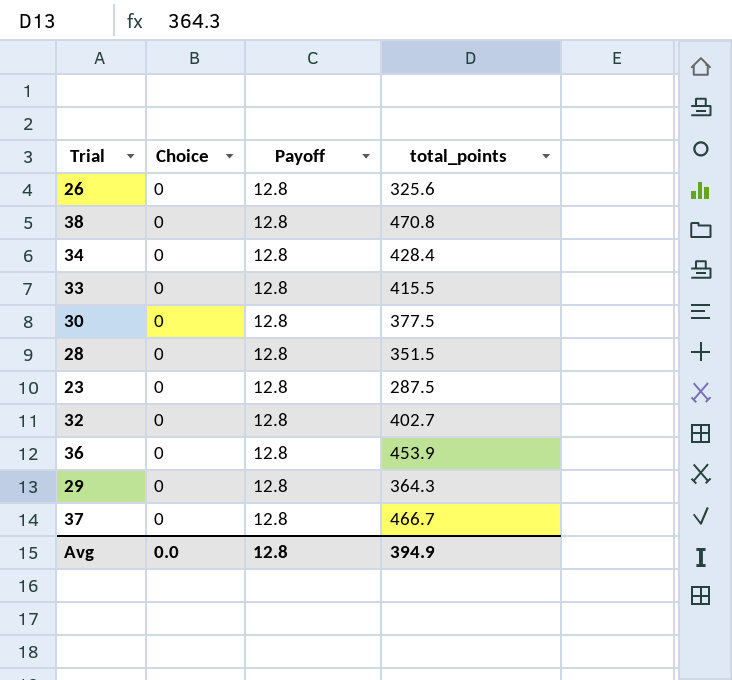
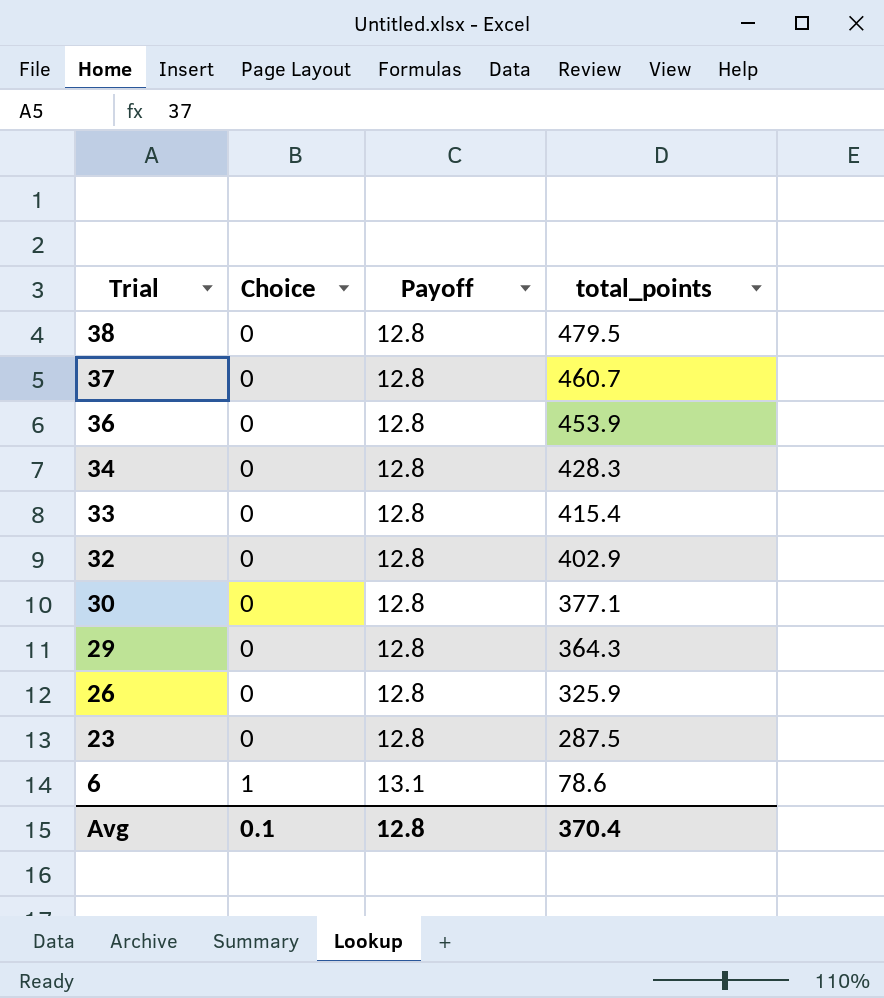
row order: none -> Trial descending
row 28: 0 | 12.8 | 351.5 -> none
38 | total_points: 470.8 -> 479.5
37 | total_points: 466.7 -> 460.7
34 | total_points: 428.4 -> 428.3
33 | total_points: 415.5 -> 415.4
32 | total_points: 402.7 -> 402.9
30 | total_points: 377.5 -> 377.1
26 | total_points: 325.6 -> 325.9
row 6: none -> 1 | 13.1 | 78.6
Avg | Choice: 0.0 -> 0.1
Avg | total_points: 394.9 -> 370.4

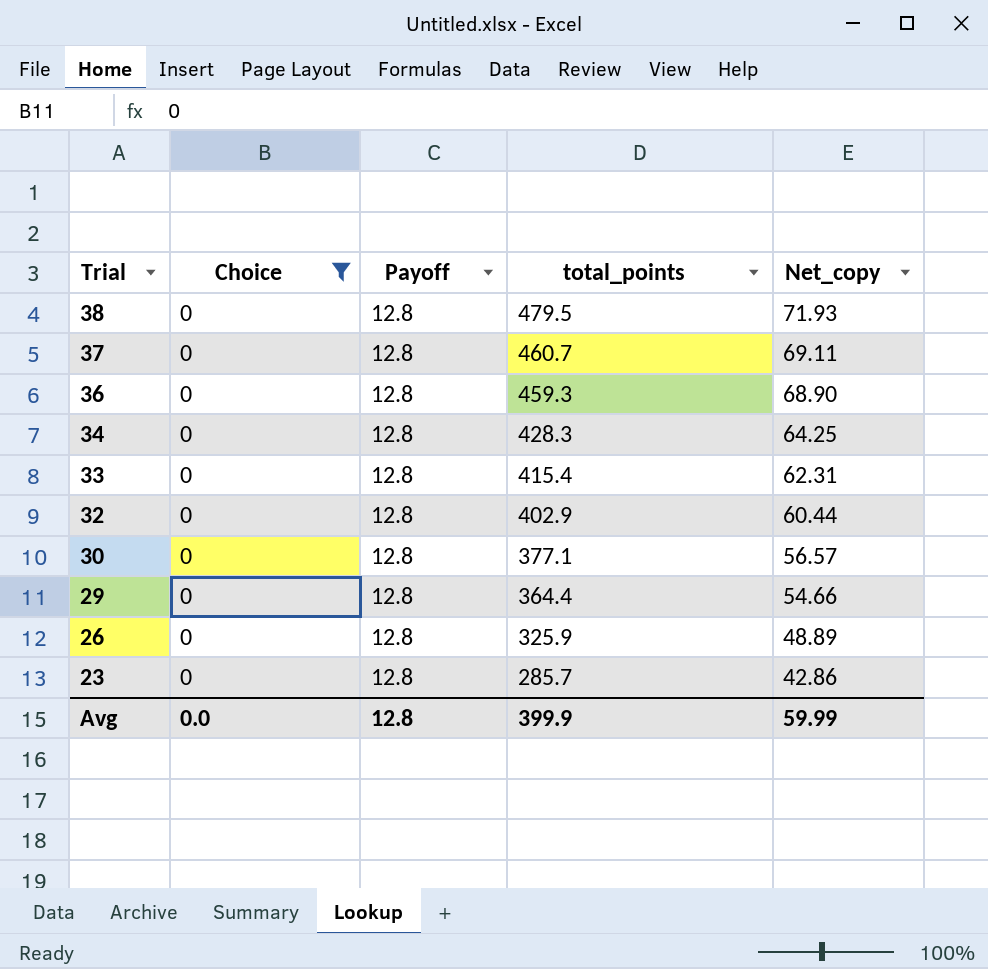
filter: none -> Choice = 0
column Net_copy | formula: none -> [total_points] * 0.15
36 | total_points: 453.9 -> 459.3
29 | total_points: 364.3 -> 364.4
23 | total_points: 287.5 -> 285.7
Avg | Choice: 0.1 -> 0.0
Avg | total_points: 370.4 -> 399.9

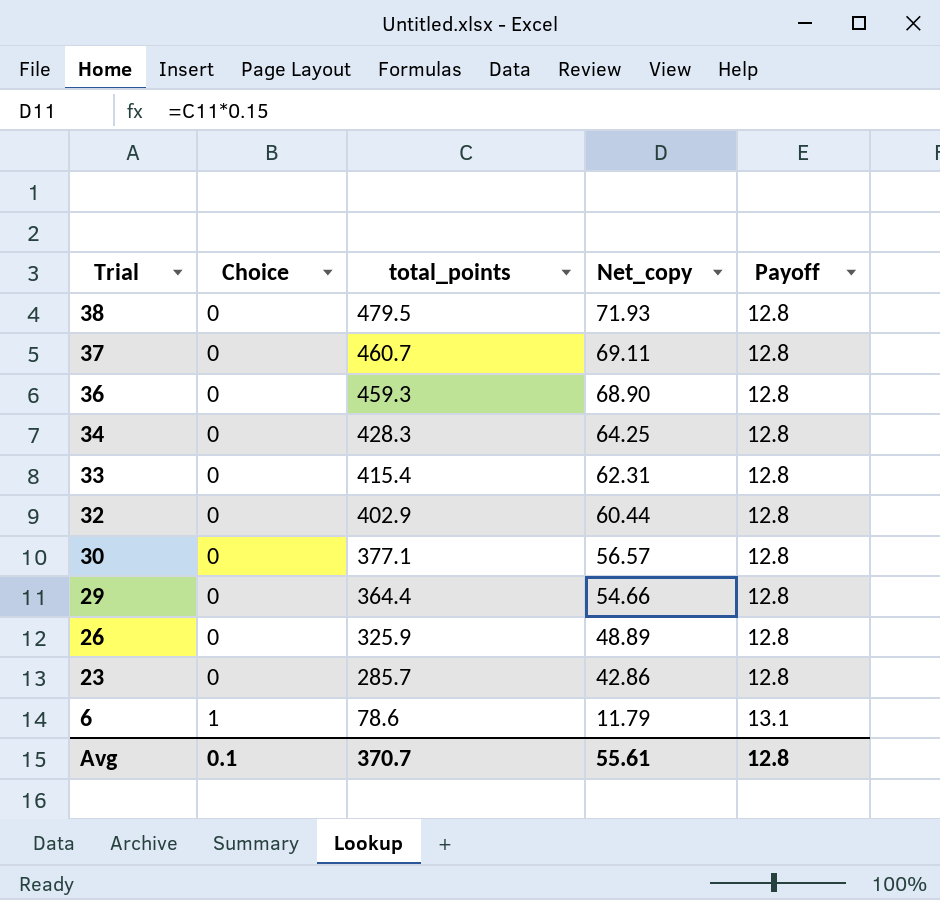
filter: Choice = 0 -> none
column Payoff | position: 3 -> 5
Avg | Choice: 0.0 -> 0.1
Avg | total_points: 399.9 -> 370.7
Avg | Net_copy: 59.99 -> 55.61

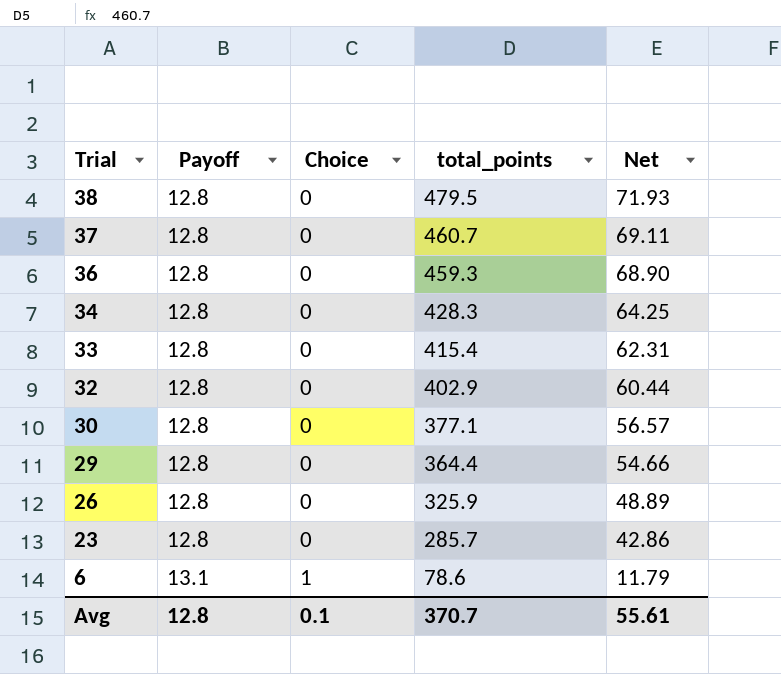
column Payoff | position: 5 -> 2
column name: Net_copy -> Net

